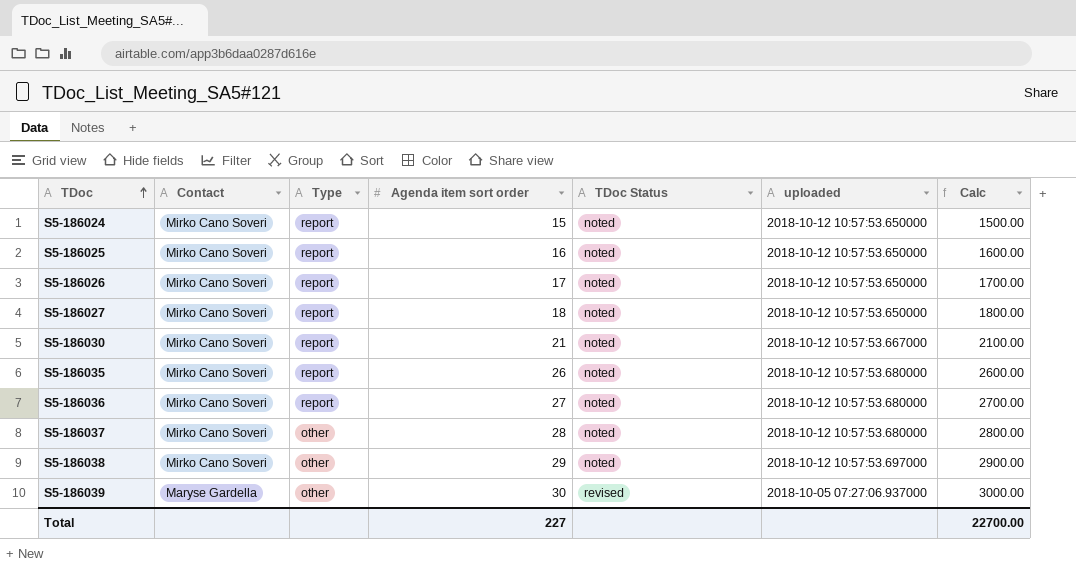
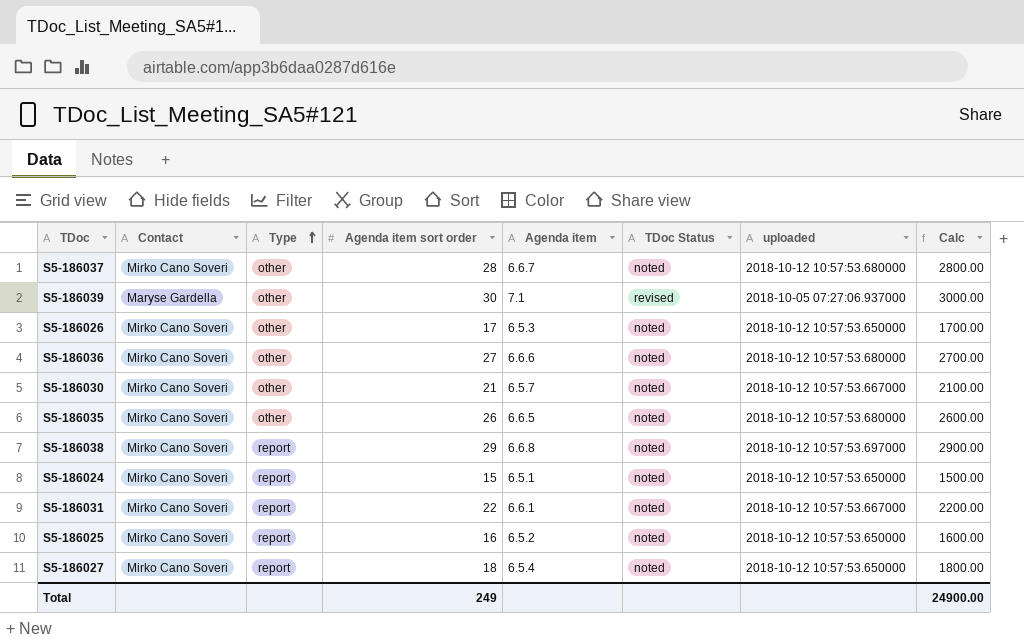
row order: TDoc ascending -> Type ascending
column Agenda item | position: none -> 5
S5-186026 | Type: report -> other
S5-186036 | Type: report -> other
S5-186030 | Type: report -> other
S5-186035 | Type: report -> other
S5-186038 | Type: other -> report
row S5-186031: none -> Mirko Cano Soveri | report | 22 | 6.6.1 | noted | 2018-10-12 10:57:53.667000 | 2200.00
Total | Agenda item sort order: 227 -> 249
Total | Calc: 22700.00 -> 24900.00

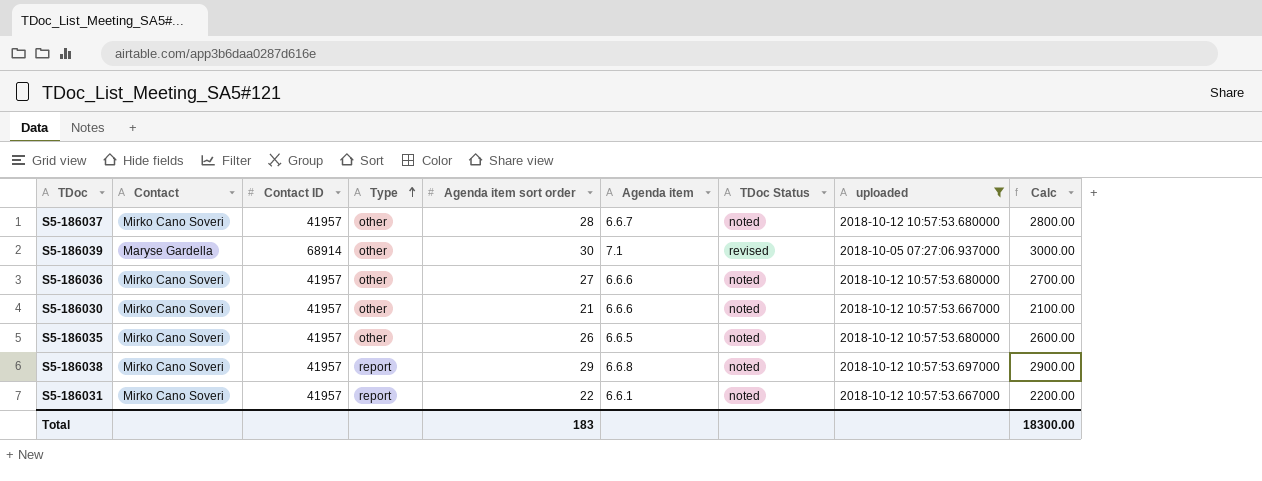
filter: none -> uploaded != 2018-10-12 10:57:53.650000
column Contact ID | position: none -> 3
S5-186030 | Agenda item: 6.5.7 -> 6.6.6
Total | Agenda item sort order: 249 -> 183
Total | Calc: 24900.00 -> 18300.00

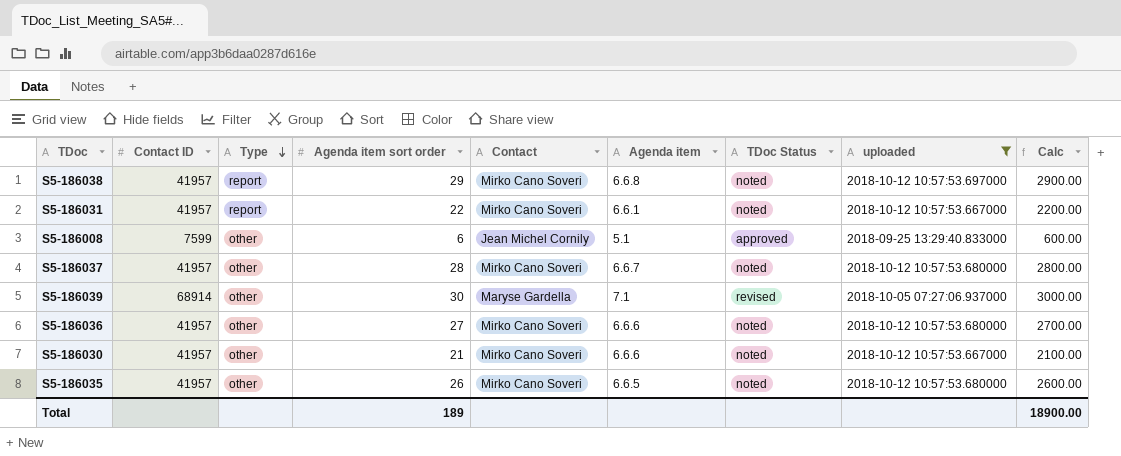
row order: Type ascending -> Type descending
column Contact | position: 2 -> 5
row S5-186008: none -> 7599 | other | 6 | Jean Michel Cornily | 5.1 | approved | 2018-09-25 13:29:40.833000 | 600.00
Total | Agenda item sort order: 183 -> 189
Total | Calc: 18300.00 -> 18900.00

